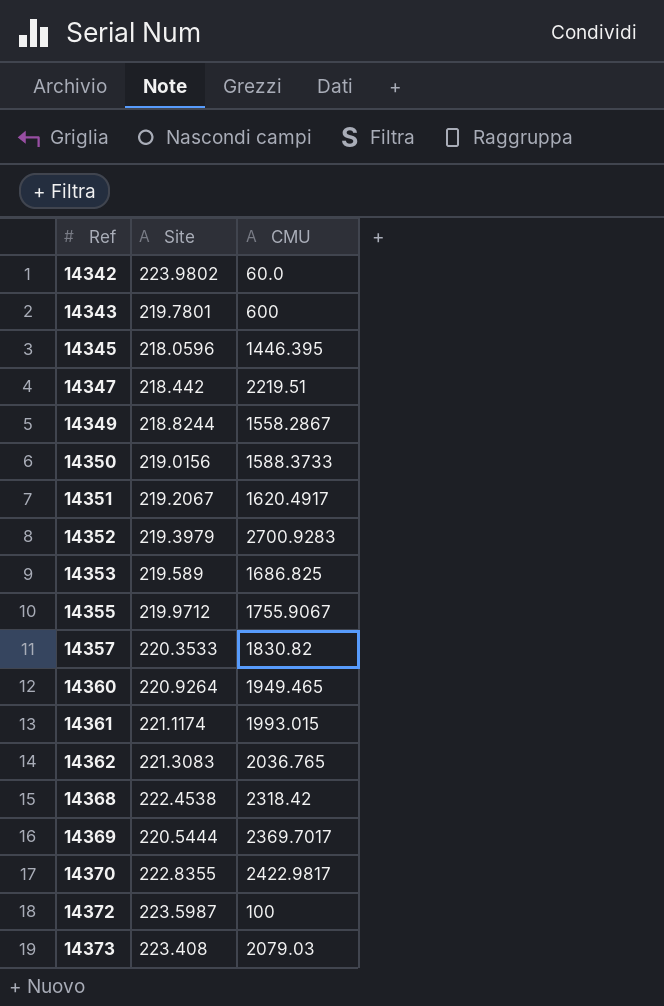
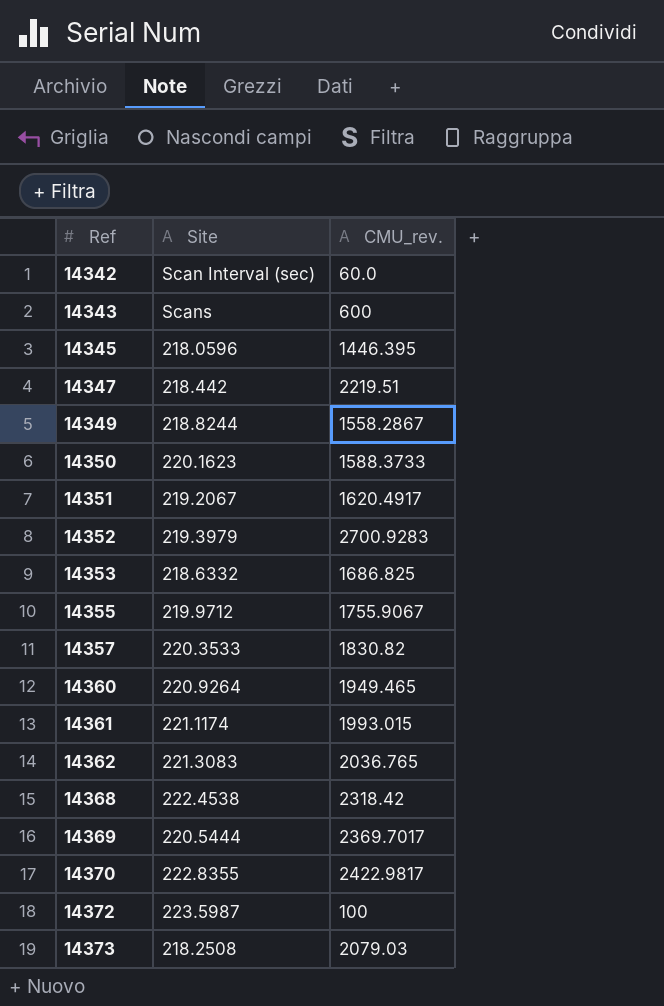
column name: CMU -> CMU_rev.
14342 | Site: 223.9802 -> Scan Interval (sec)
14343 | Site: 219.7801 -> Scans
14350 | Site: 219.0156 -> 220.1623
14353 | Site: 219.589 -> 218.6332
14373 | Site: 223.408 -> 218.2508

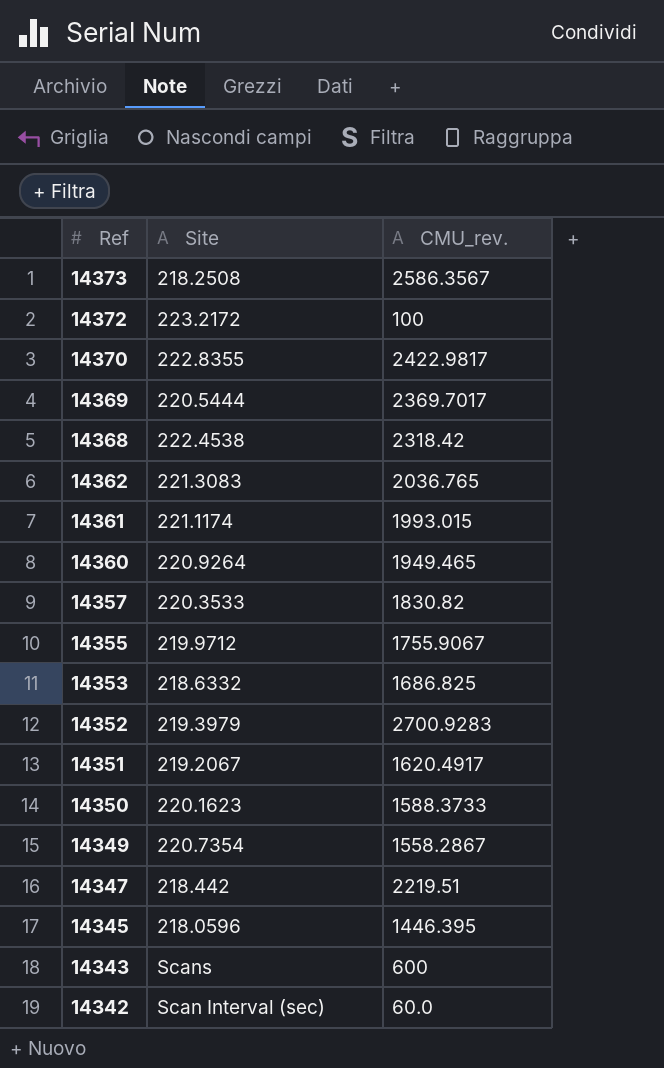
row order: Ref ascending -> Ref descending
14373 | CMU_rev.: 2079.03 -> 2586.3567
14372 | Site: 223.5987 -> 223.2172
14349 | Site: 218.8244 -> 220.7354

